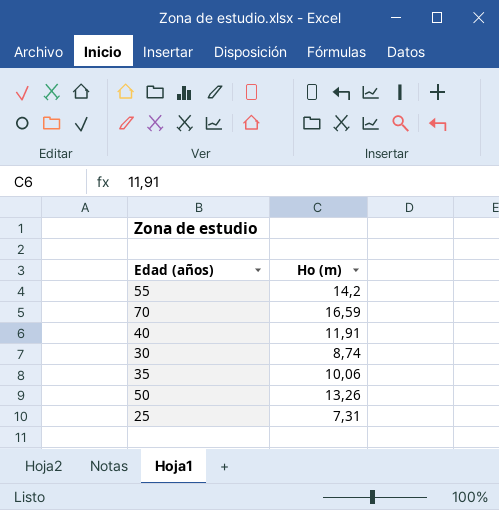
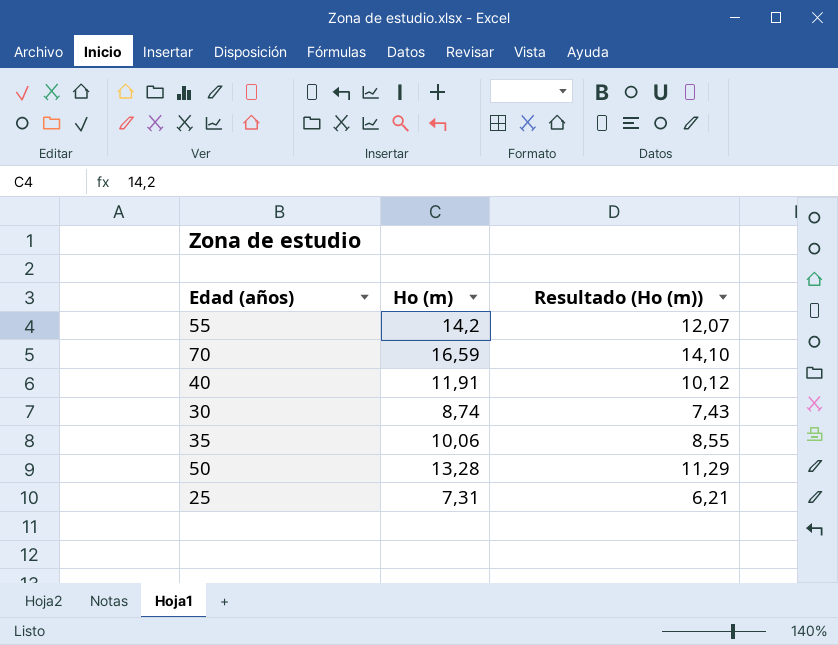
column Resultado (Ho (m)) | formula: none -> [Ho (m)] * 0,85
50 | Ho (m): 13,26 -> 13,28

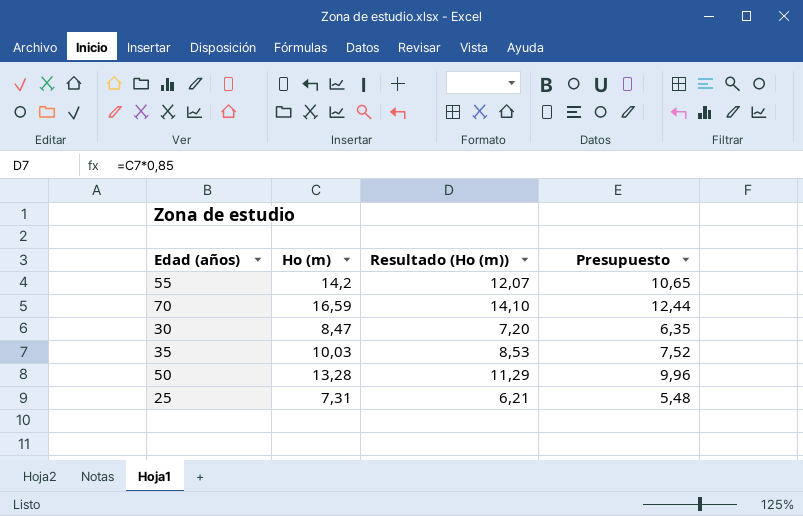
column Presupuesto | formula: none -> [Ho (m)] * 0,75
row 40: 11,91 | 10,12 -> none
30 | Ho (m): 8,74 -> 8,47
30 | Resultado (Ho (m)): 7,43 -> 7,20
35 | Ho (m): 10,06 -> 10,03
35 | Resultado (Ho (m)): 8,55 -> 8,53

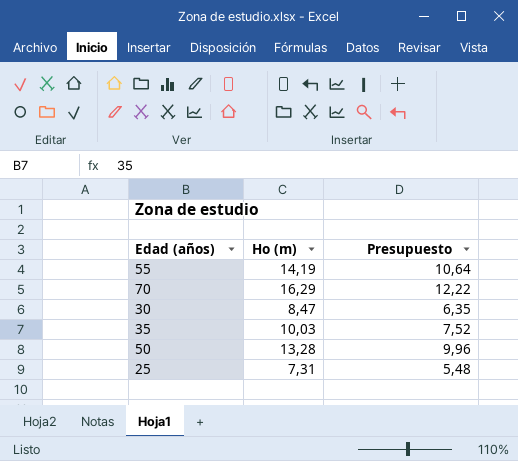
column Resultado (Ho (m)) | formula: [Ho (m)] * 0,85 -> none
55 | Ho (m): 14,2 -> 14,19
55 | Presupuesto: 10,65 -> 10,64
70 | Ho (m): 16,59 -> 16,29
70 | Presupuesto: 12,44 -> 12,22

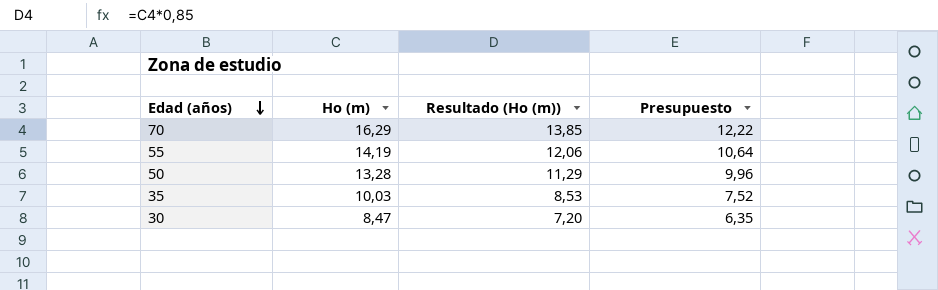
row order: none -> Edad (años) descending
column Resultado (Ho (m)) | formula: none -> [Ho (m)] * 0,85
row 25: 7,31 | 5,48 -> none

